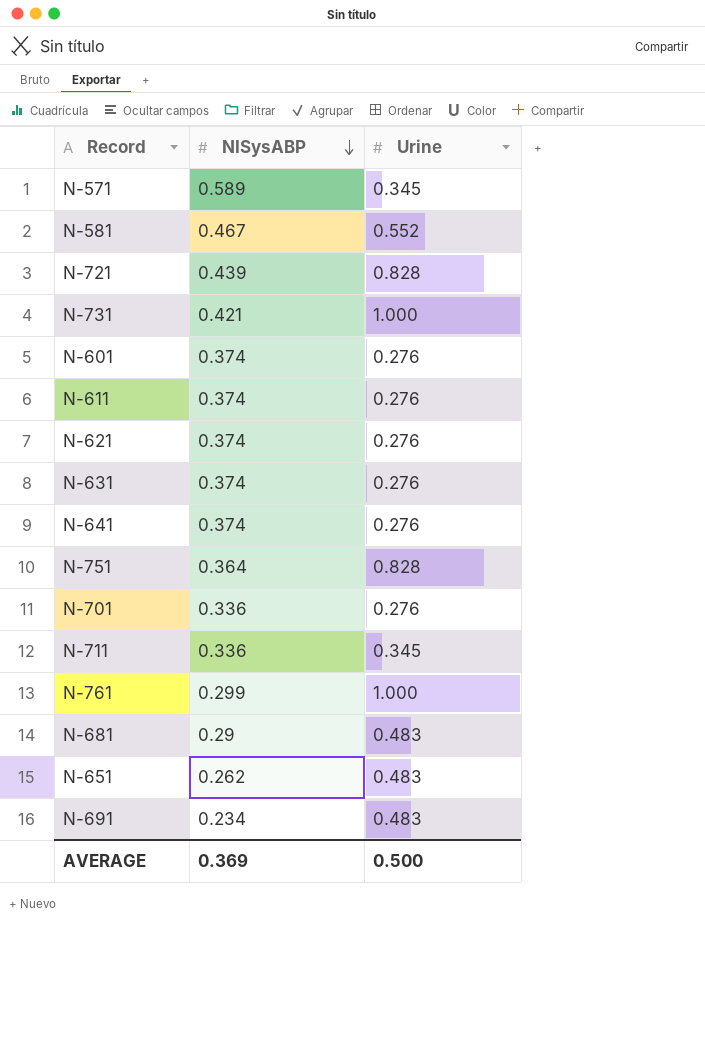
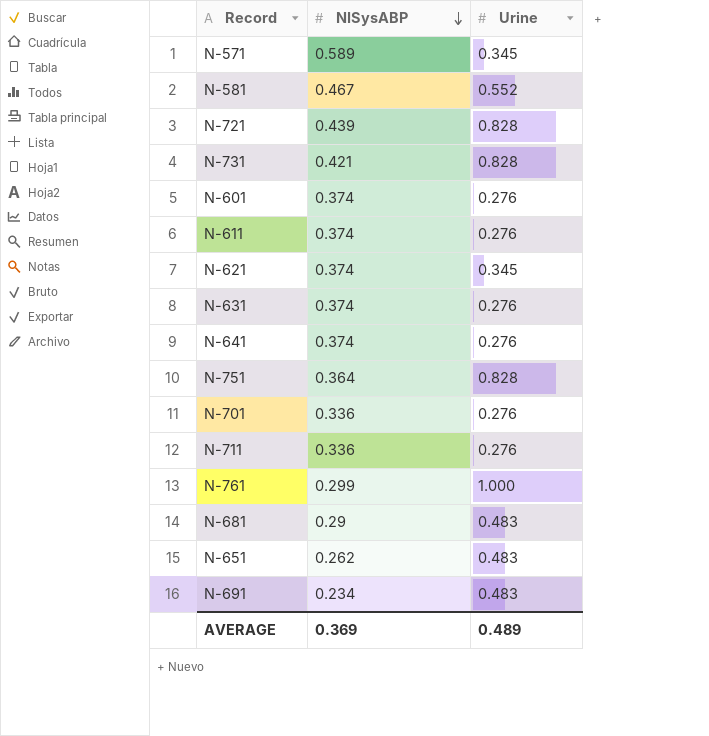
N-731 | Urine: 1.000 -> 0.828
N-621 | Urine: 0.276 -> 0.345
N-711 | Urine: 0.345 -> 0.276
AVERAGE | Urine: 0.500 -> 0.489

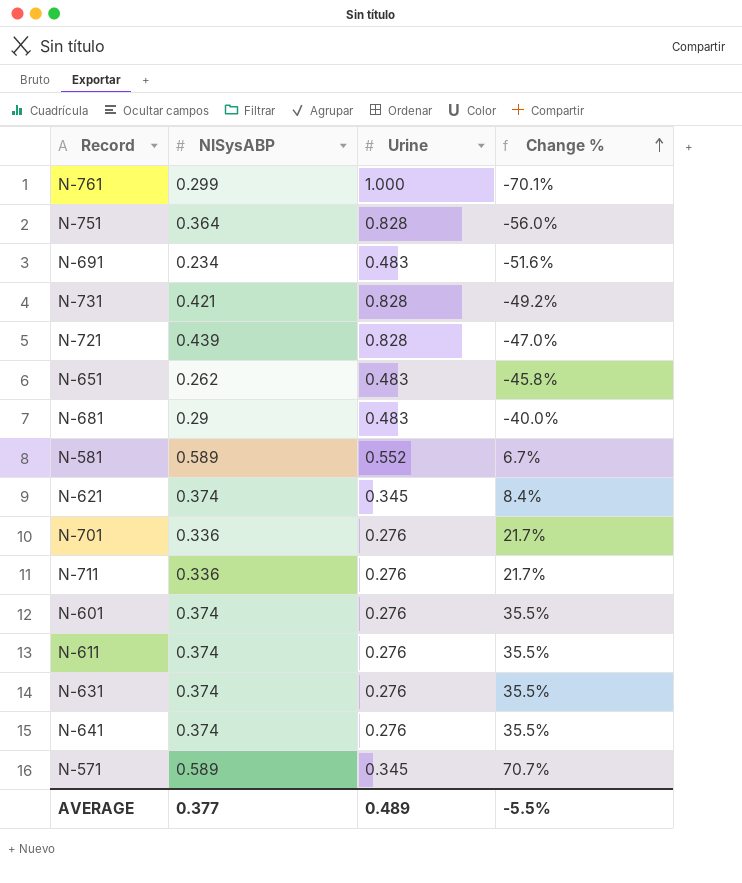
row order: NISysABP descending -> Change % ascending
column Change % | formula: none -> ([NISysABP] - [Urine]) / [Urine]
N-581 | NISysABP: 0.467 -> 0.589
AVERAGE | NISysABP: 0.369 -> 0.377

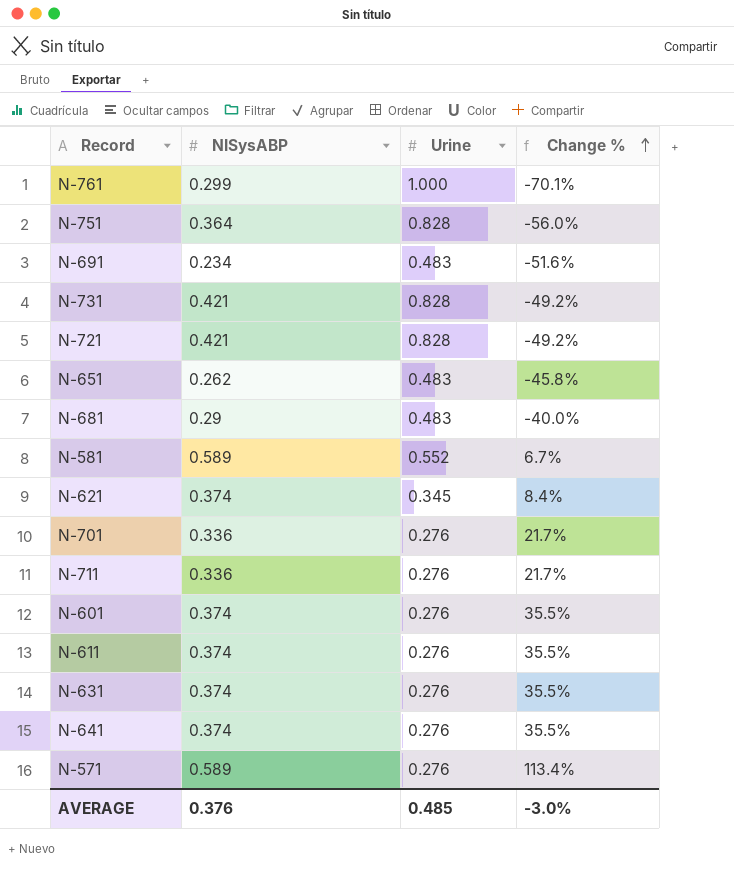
N-721 | NISysABP: 0.439 -> 0.421
N-721 | Change %: -47.0% -> -49.2%
N-571 | Urine: 0.345 -> 0.276
N-571 | Change %: 70.7% -> 113.4%
AVERAGE | NISysABP: 0.377 -> 0.376
AVERAGE | Urine: 0.489 -> 0.485
AVERAGE | Change %: -5.5% -> -3.0%

